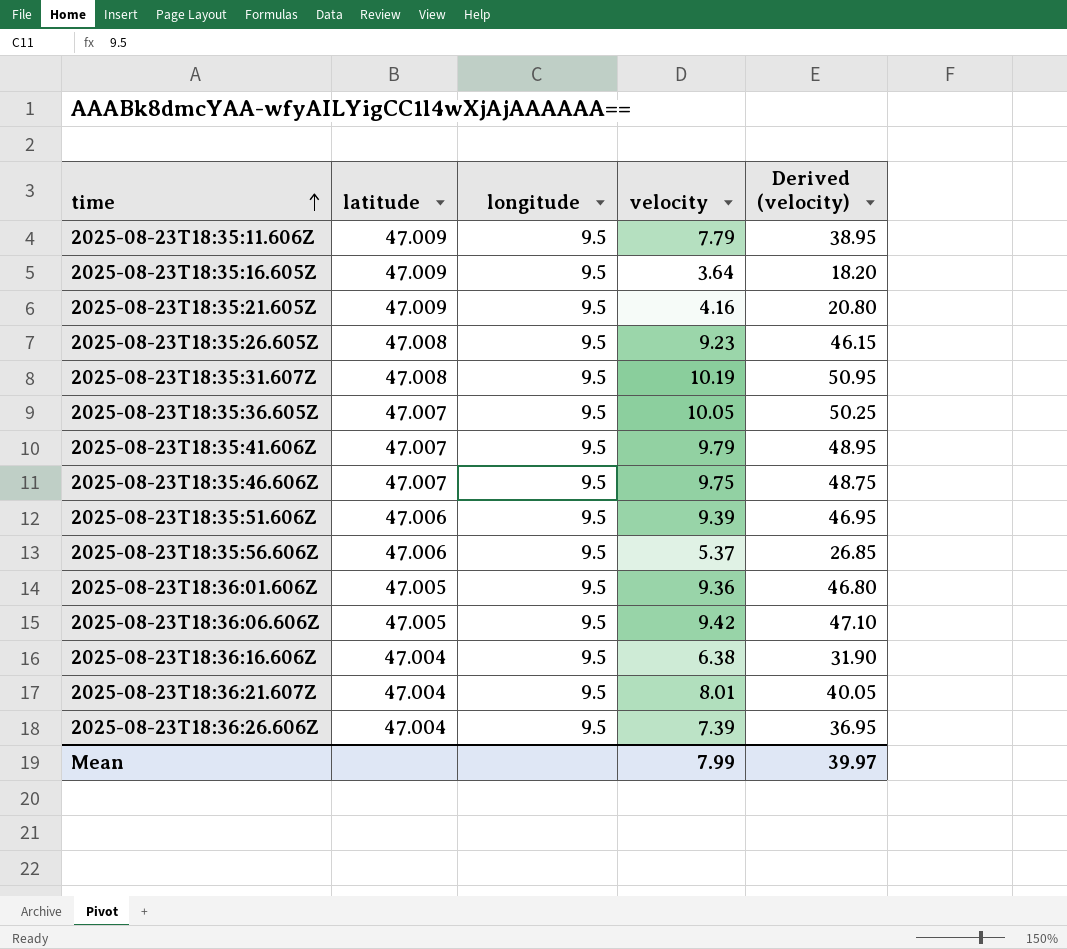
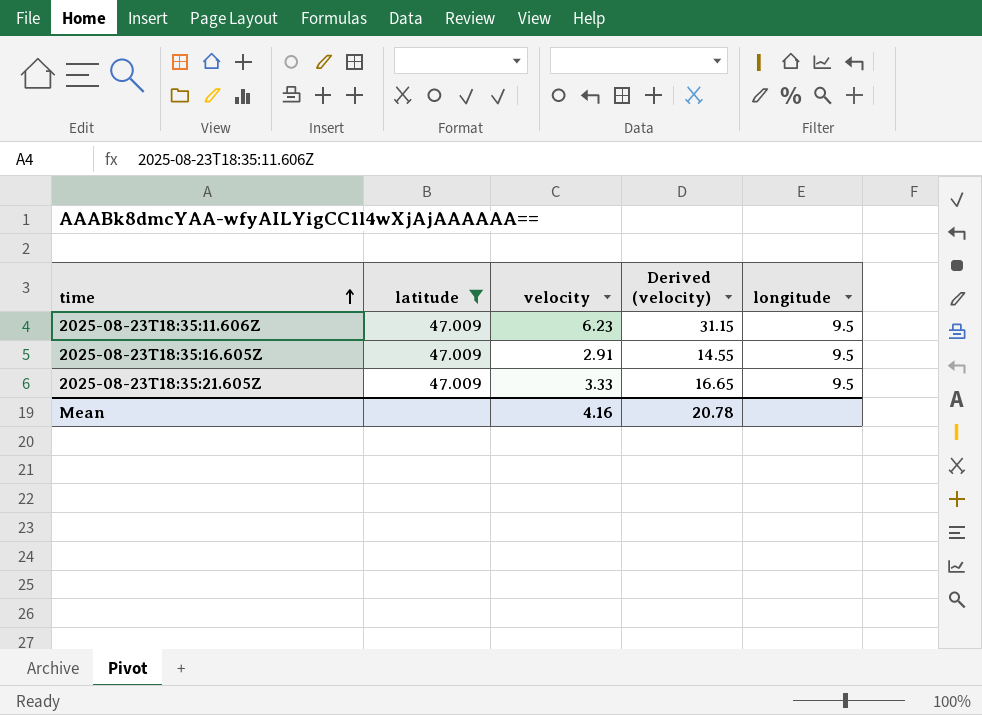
filter: none -> latitude = 47.009
column longitude | position: 3 -> 5
2025-08-23T18:35:11.606Z | velocity: 7.79 -> 6.23
2025-08-23T18:35:11.606Z | Derived (velocity): 38.95 -> 31.15
2025-08-23T18:35:16.605Z | velocity: 3.64 -> 2.91
2025-08-23T18:35:16.605Z | Derived (velocity): 18.20 -> 14.55
2025-08-23T18:35:21.605Z | velocity: 4.16 -> 3.33
2025-08-23T18:35:21.605Z | Derived (velocity): 20.80 -> 16.65
Mean | velocity: 7.99 -> 4.16
Mean | Derived (velocity): 39.97 -> 20.78

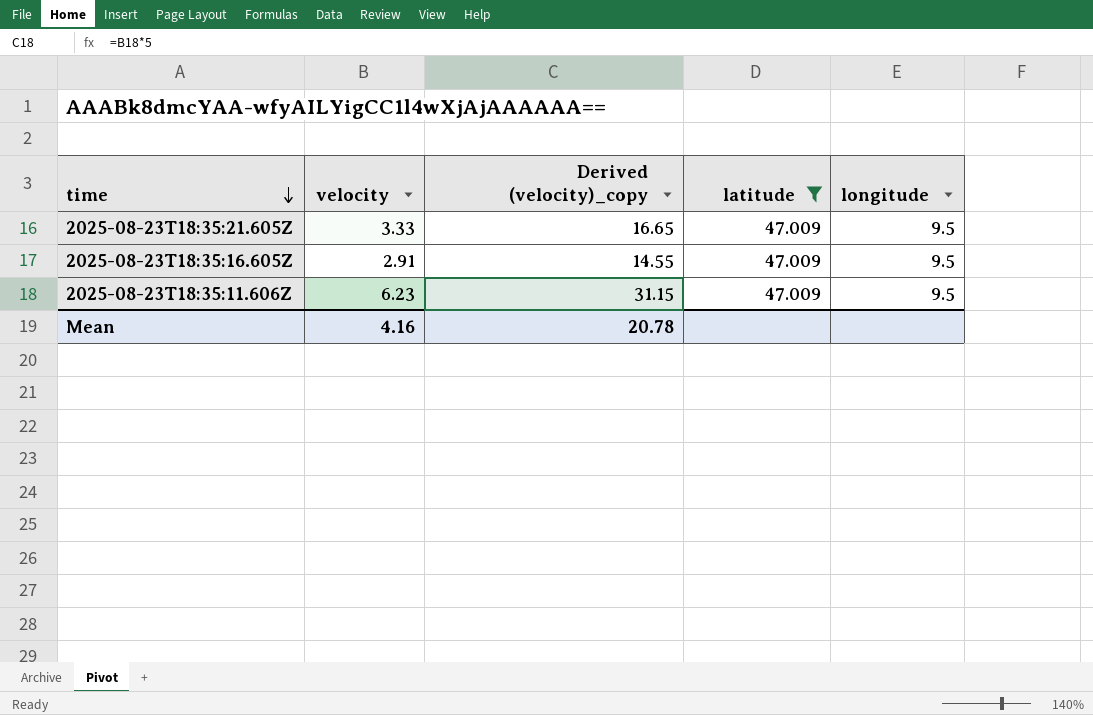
row order: time ascending -> time descending
column name: Derived (velocity) -> Derived (velocity)_copy
column latitude | position: 2 -> 4

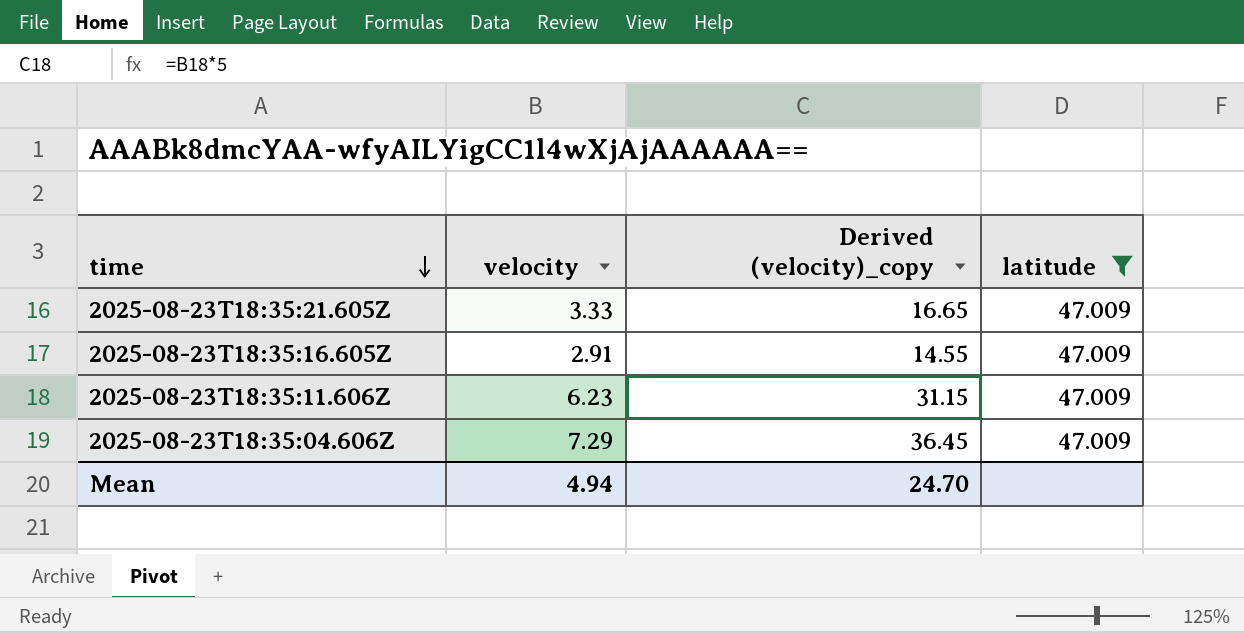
column longitude | position: 5 -> none
row 2025-08-23T18:35:04.606Z: none -> 7.29 | 36.45 | 47.009
Mean | velocity: 4.16 -> 4.94
Mean | Derived (velocity)_copy: 20.78 -> 24.70

